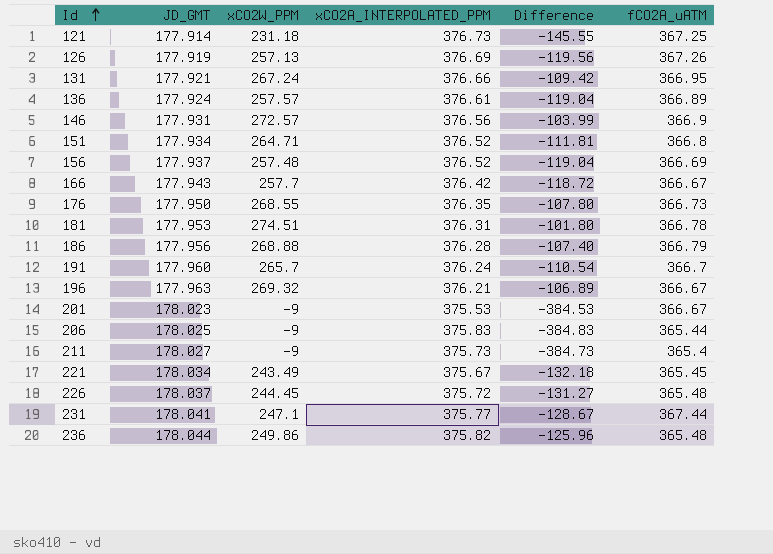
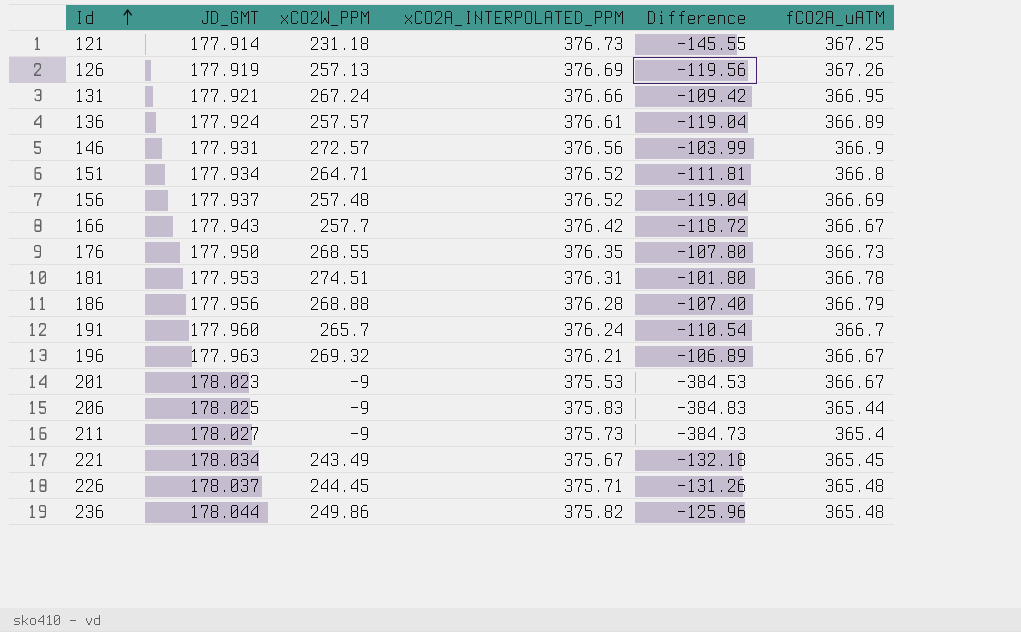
row 231: 178.041 | 247.1 | 375.77 | -128.67 | 367.44 -> none
226 | xCO2A_INTERPOLATED_PPM: 375.72 -> 375.71
226 | Difference: -131.27 -> -131.26

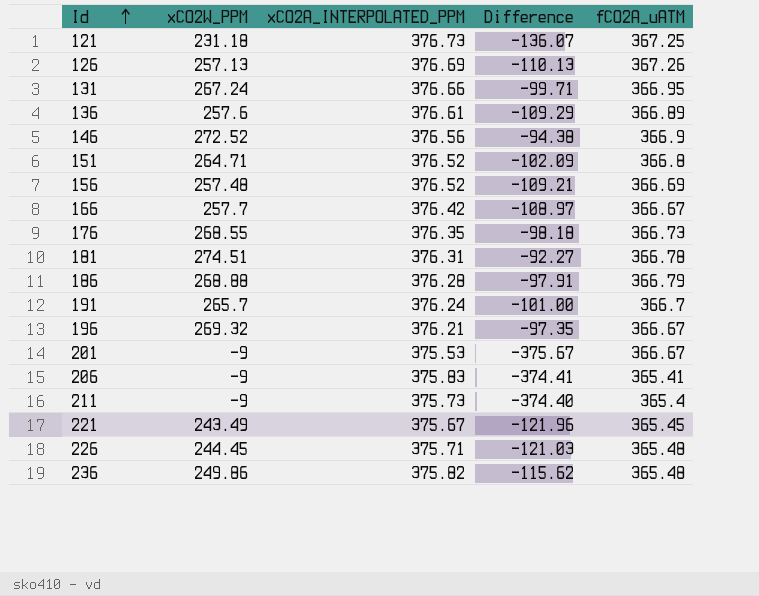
column JD_GMT | position: 2 -> none
column Difference | formula: [xCO2W_PPM] - [xCO2A_INTERPOLATED_PPM] -> [xCO2W_PPM] - [fCO2A_uATM]
136 | xCO2W_PPM: 257.57 -> 257.6
146 | xCO2W_PPM: 272.57 -> 272.52
206 | fCO2A_uATM: 365.44 -> 365.41

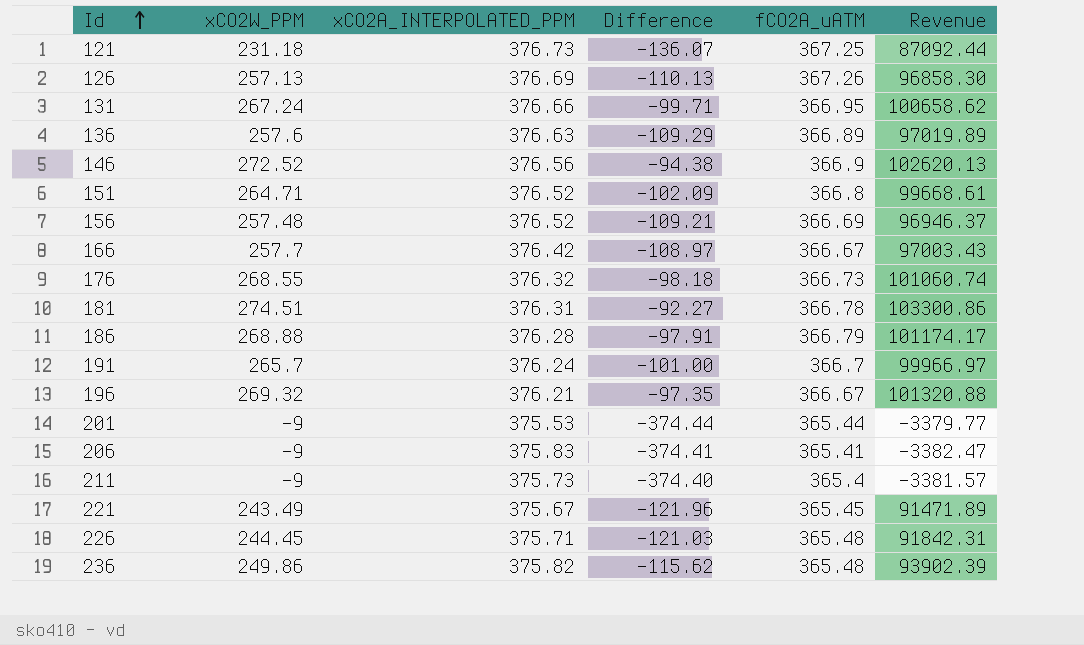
column Revenue | formula: none -> [xCO2W_PPM] * [xCO2A_INTERPOLATED_PPM]
136 | xCO2A_INTERPOLATED_PPM: 376.61 -> 376.63
176 | xCO2A_INTERPOLATED_PPM: 376.35 -> 376.32
201 | Difference: -375.67 -> -374.44
201 | fCO2A_uATM: 366.67 -> 365.44

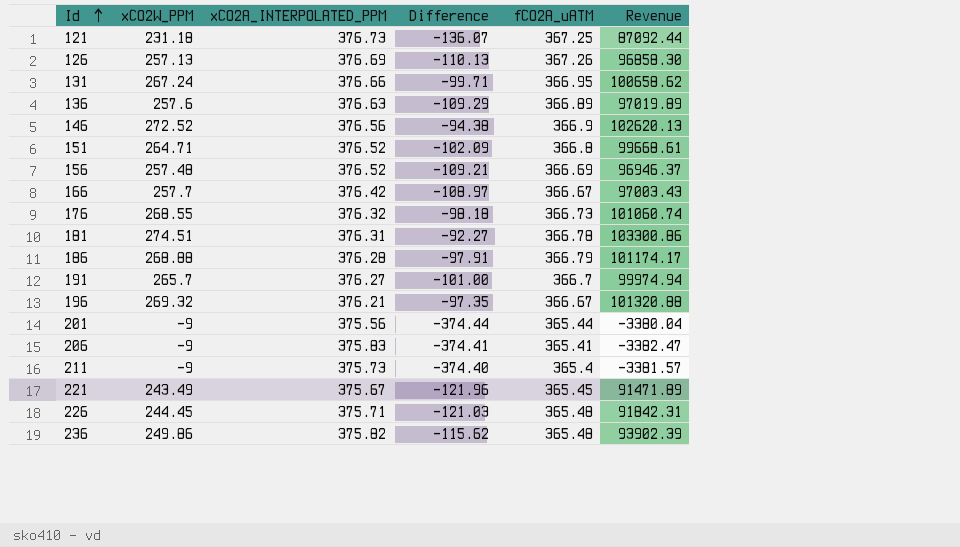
191 | xCO2A_INTERPOLATED_PPM: 376.24 -> 376.27
191 | Revenue: 99966.97 -> 99974.94
201 | xCO2A_INTERPOLATED_PPM: 375.53 -> 375.56
201 | Revenue: -3379.77 -> -3380.04

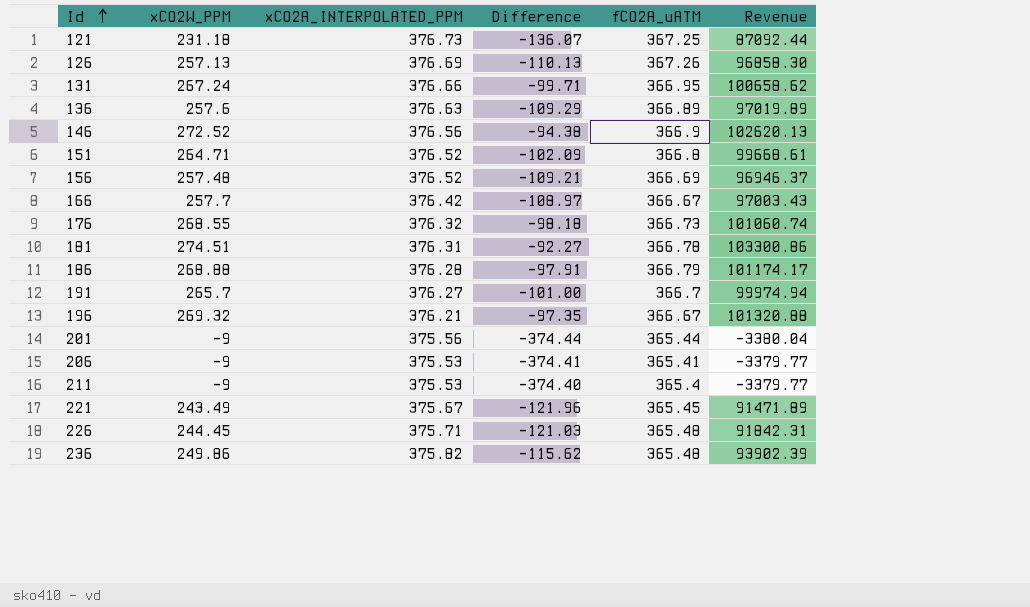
206 | xCO2A_INTERPOLATED_PPM: 375.83 -> 375.53
206 | Revenue: -3382.47 -> -3379.77
211 | xCO2A_INTERPOLATED_PPM: 375.73 -> 375.53
211 | Revenue: -3381.57 -> -3379.77

